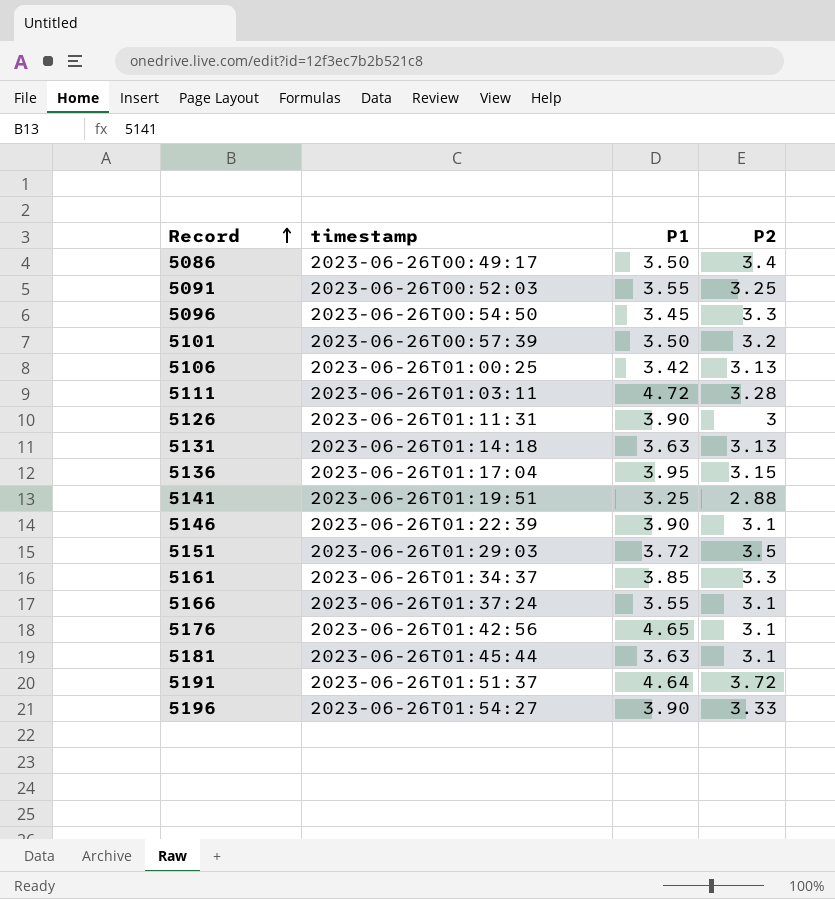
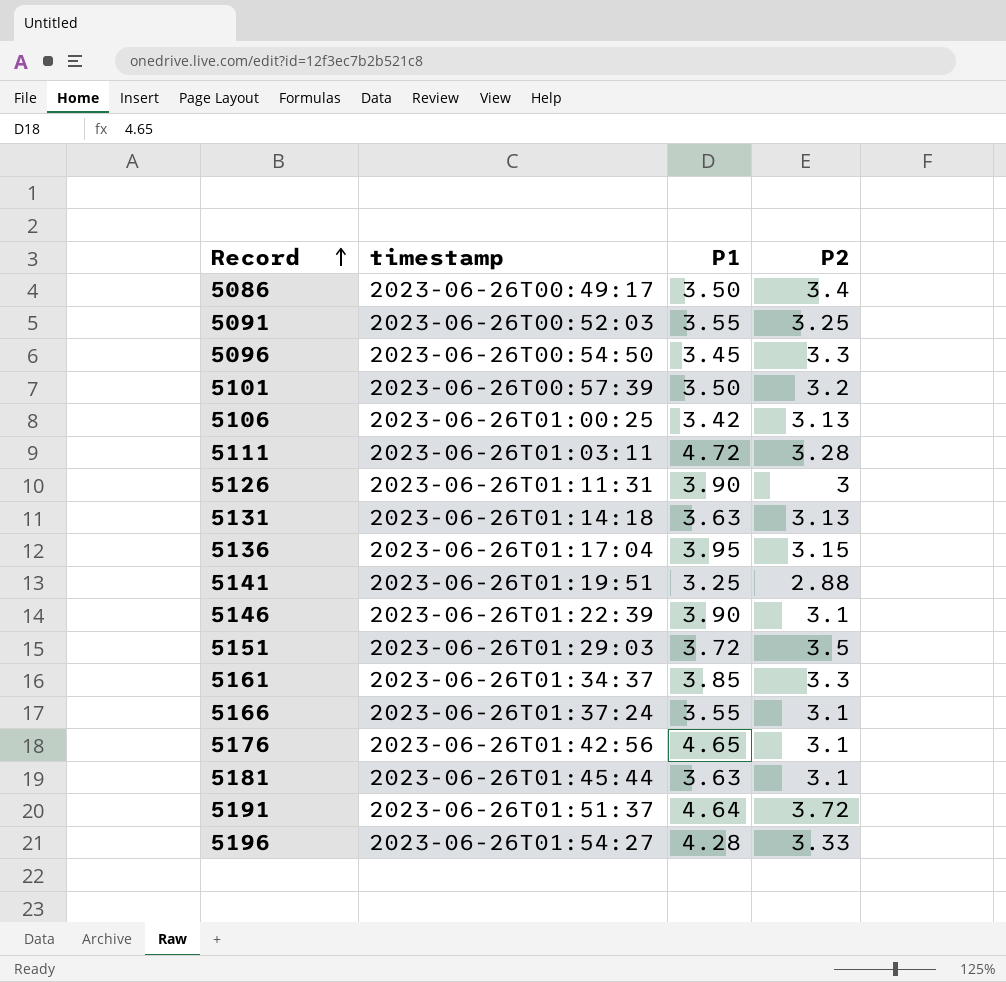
5196 | P1: 3.90 -> 4.28

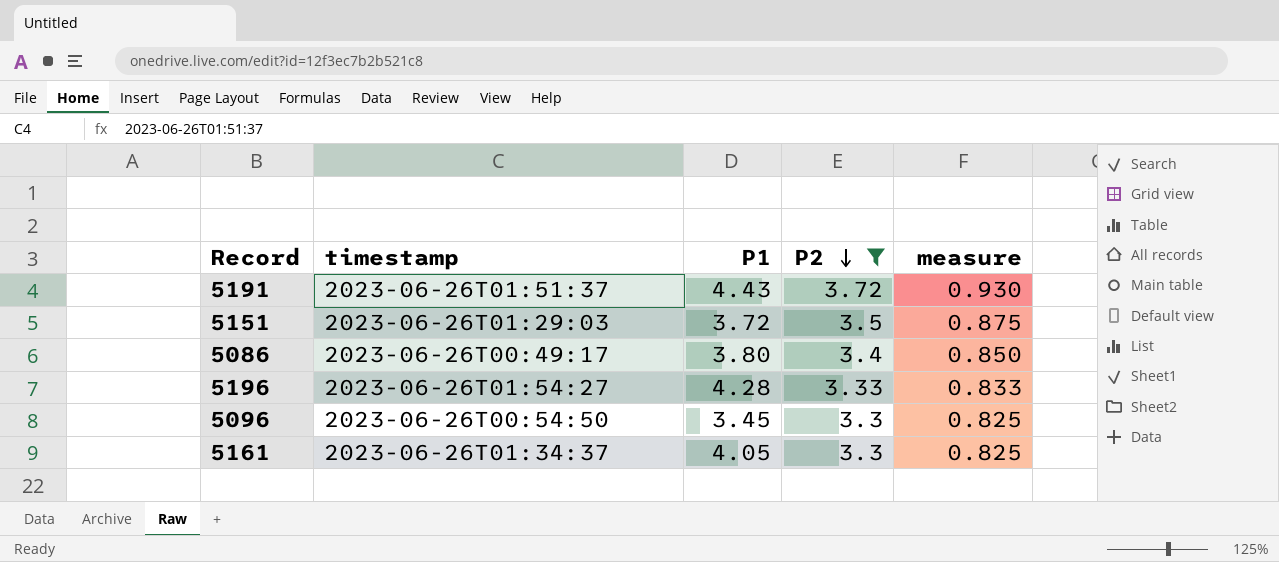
filter: none -> P2 >= 3.3
row order: Record ascending -> P2 descending
column measure | formula: none -> [P2] * 0.25
5191 | P1: 4.64 -> 4.43
5086 | P1: 3.50 -> 3.80
5161 | P1: 3.85 -> 4.05

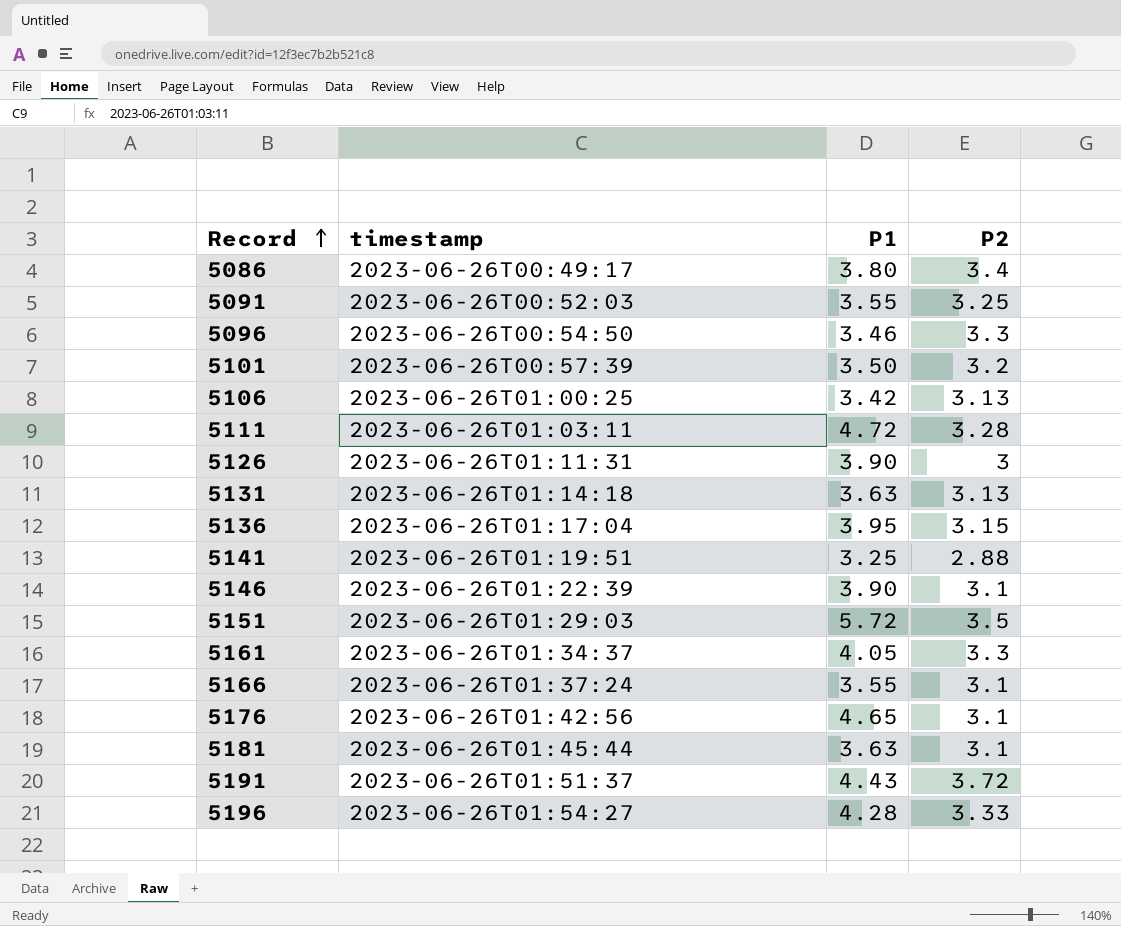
filter: P2 >= 3.3 -> none
row order: P2 descending -> Record ascending
column measure | formula: [P2] * 0.25 -> none
5096 | P1: 3.45 -> 3.46
5151 | P1: 3.72 -> 5.72

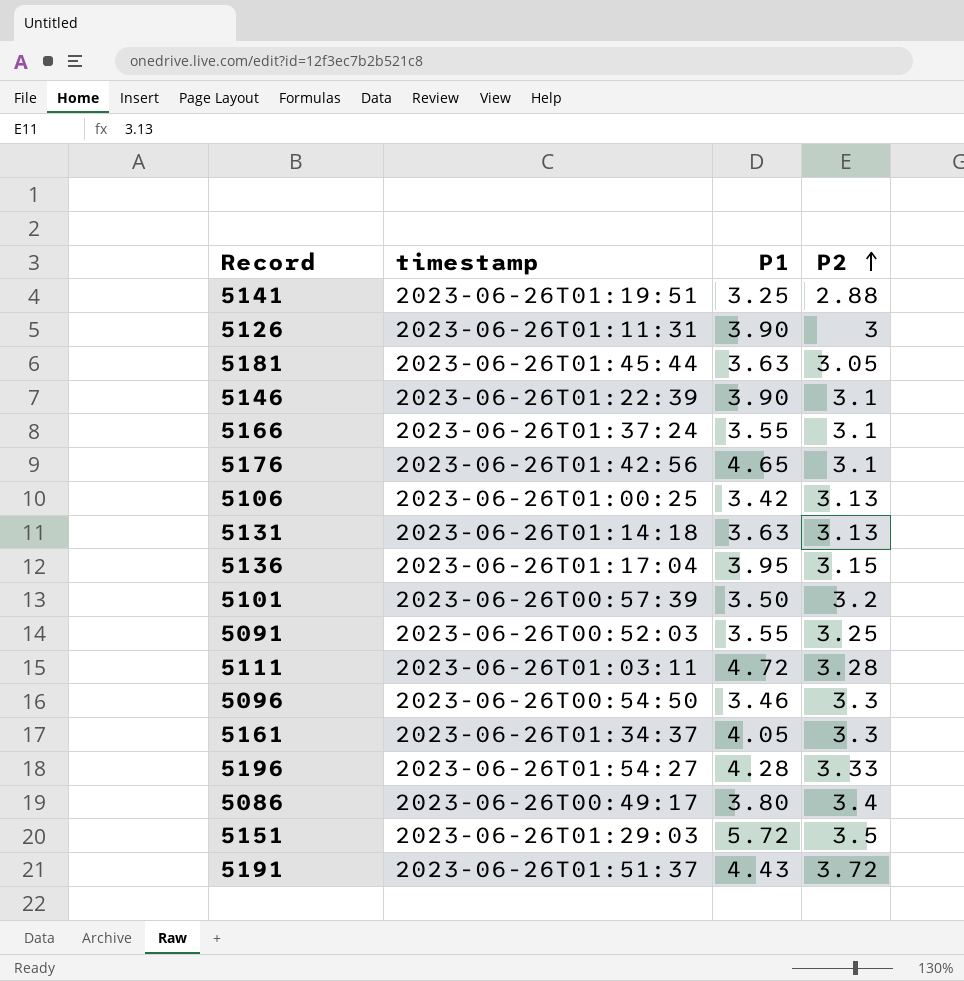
row order: Record ascending -> P2 ascending
5181 | P2: 3.1 -> 3.05

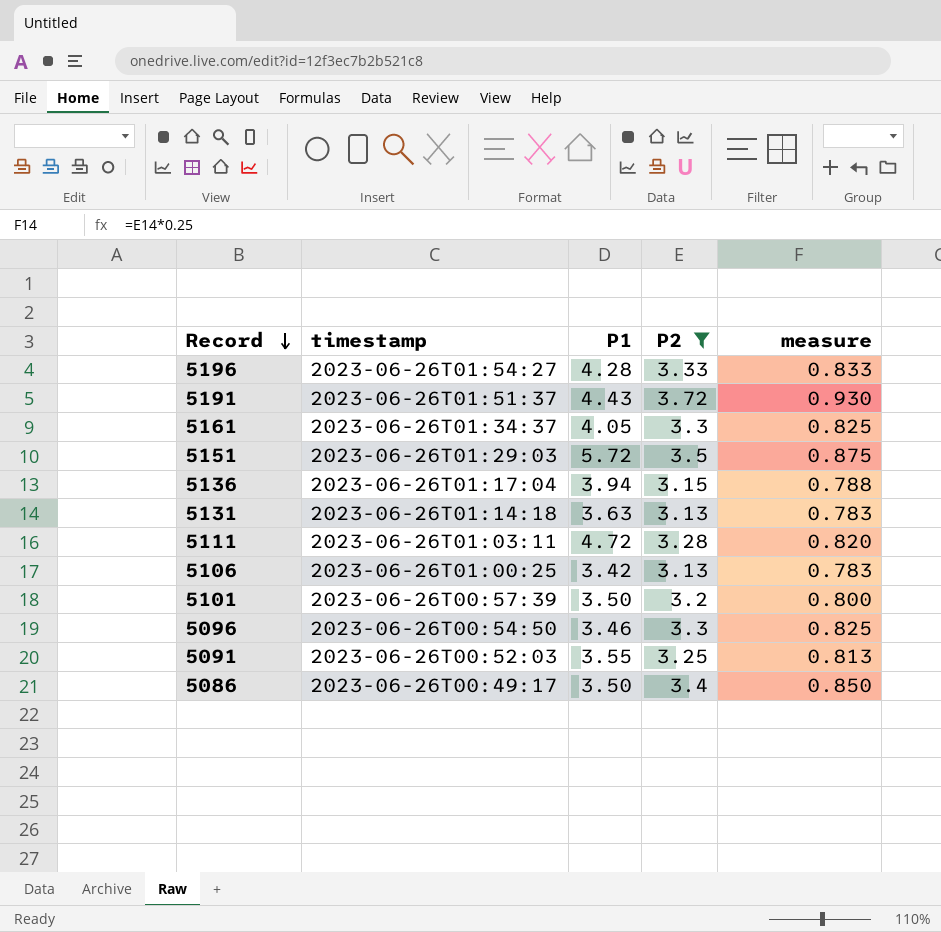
filter: none -> P2 >= 3.13
row order: P2 ascending -> Record descending
column measure | formula: none -> [P2] * 0.25
5136 | P1: 3.95 -> 3.94
5086 | P1: 3.80 -> 3.50

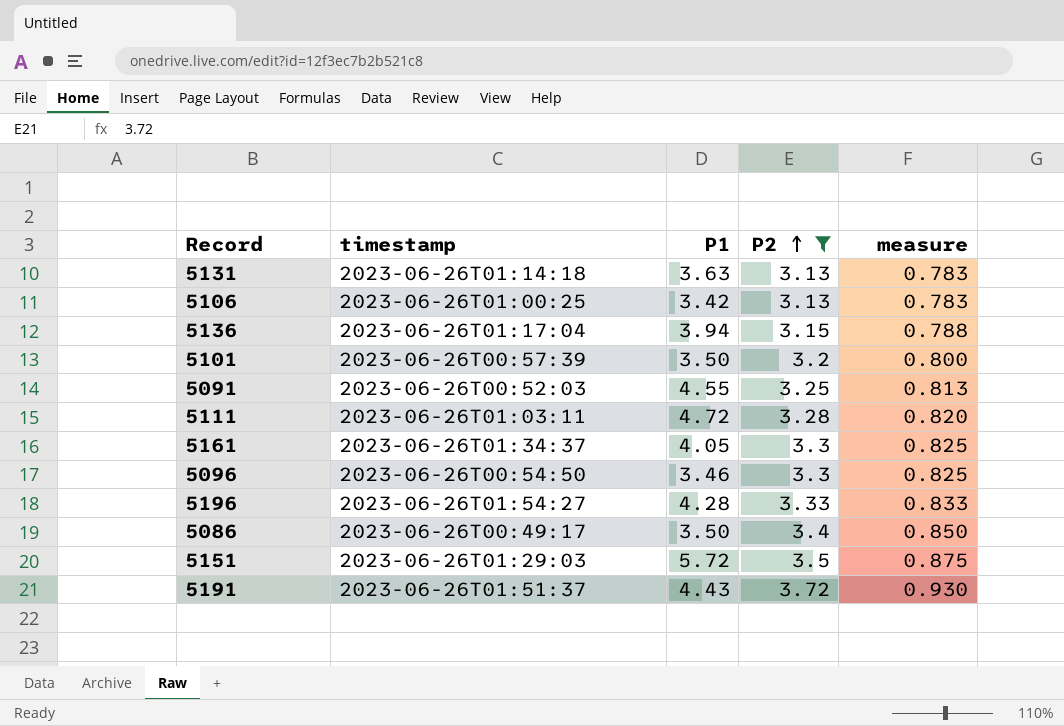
row order: Record descending -> P2 ascending
5091 | P1: 3.55 -> 4.55

